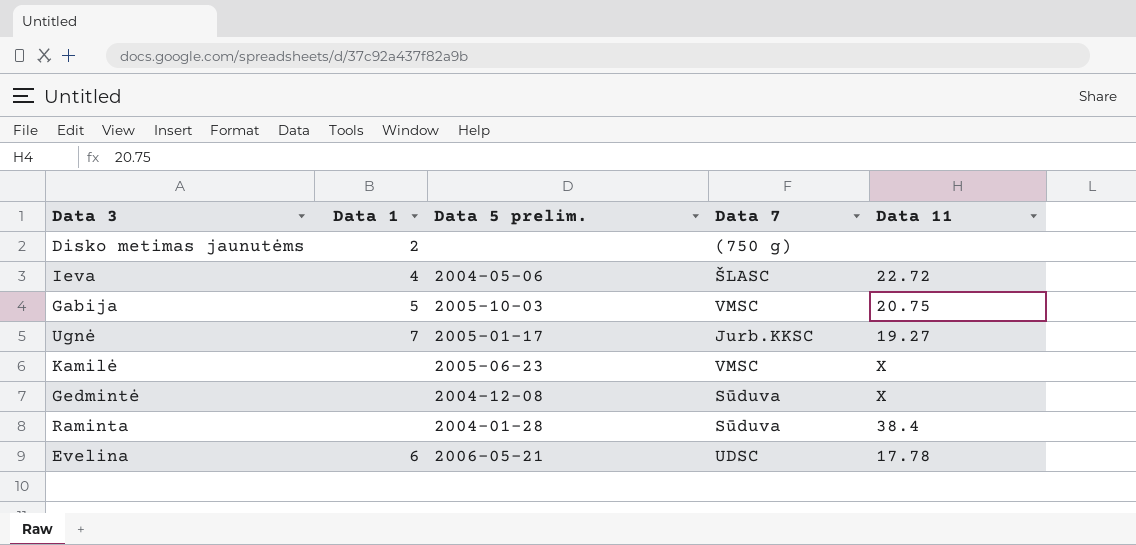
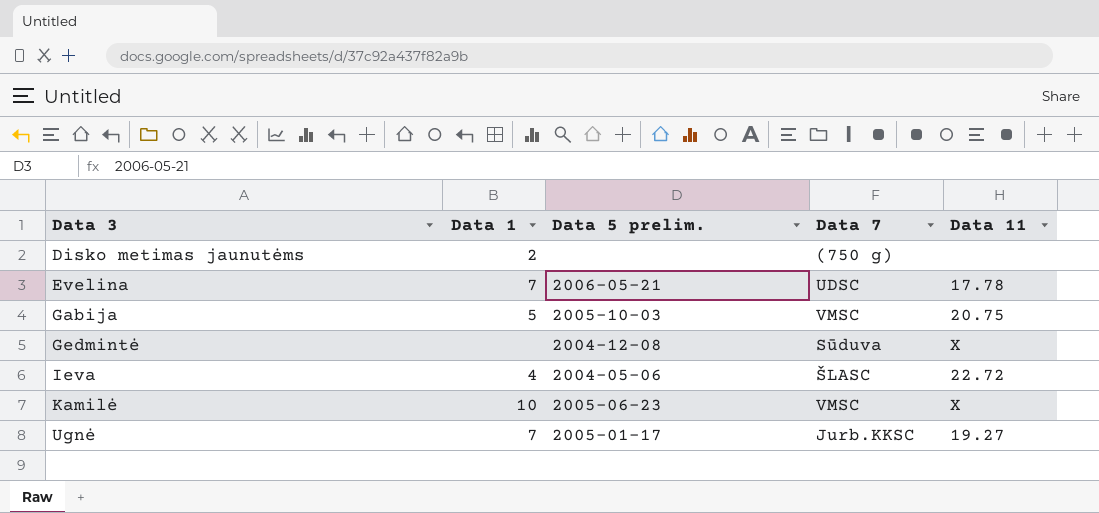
row order: none -> Data 3 ascending
row Raminta: none | 2004-01-28 | Sūduva | 38.4 -> none
Evelina | Data 1: 6 -> 7
Kamilė | Data 1: none -> 10

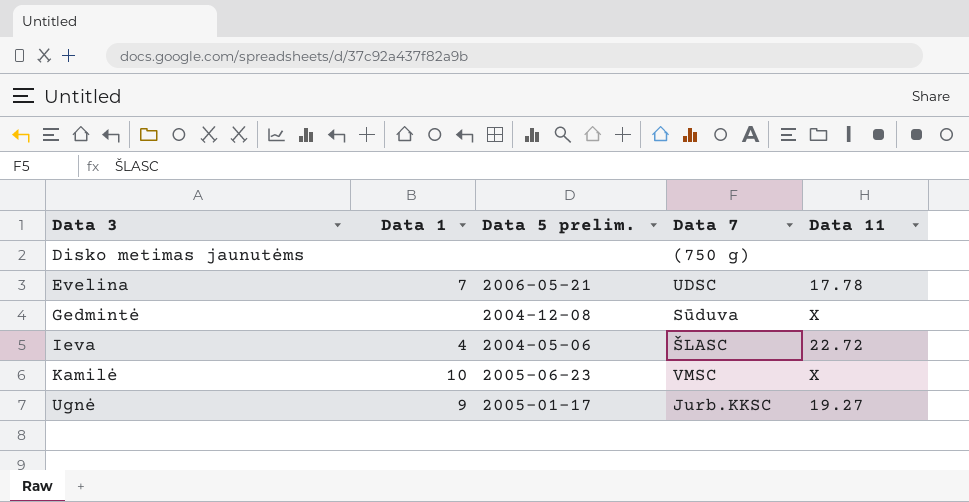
row Gabija: 5 | 2005-10-03 | VMSC | 20.75 -> none
Disko metimas jaunutėms | Data 1: 2 -> none
Ugnė | Data 1: 7 -> 9

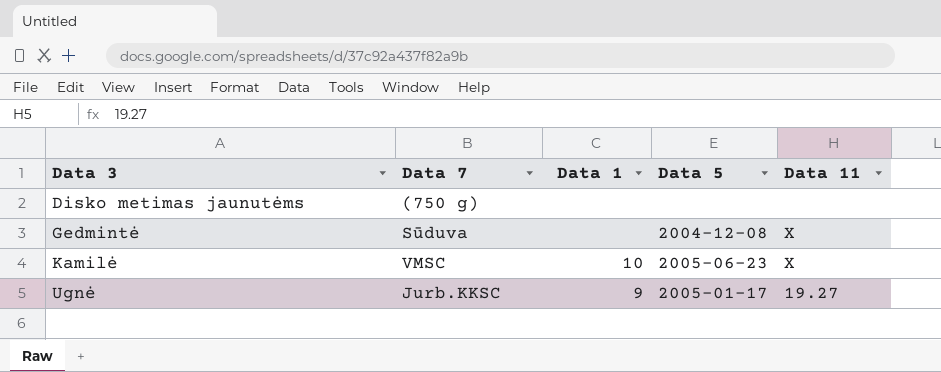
column Data 7 | position: 4 -> 2
column name: Data 5 prelim. -> Data 5
row Evelina: 7 | 2006-05-21 | UDSC | 17.78 -> none
row Ieva: 4 | 2004-05-06 | ŠLASC | 22.72 -> none

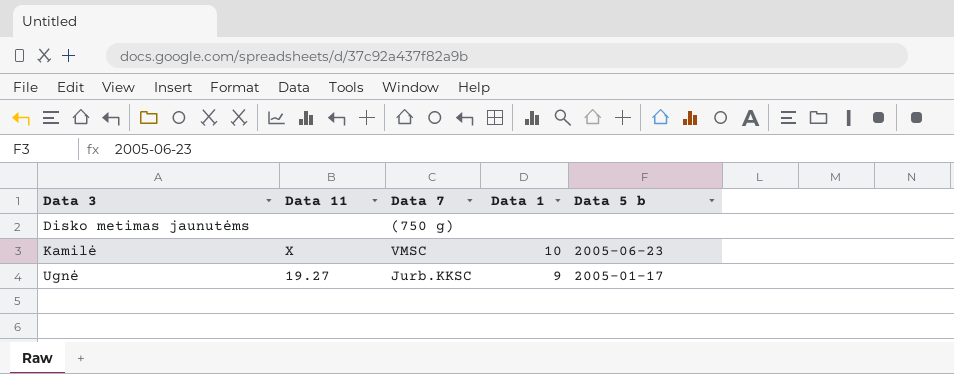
column Data 11 | position: 5 -> 2
column name: Data 5 -> Data 5 b
row Gedmintė: Sūduva | none | 2004-12-08 | X -> none

